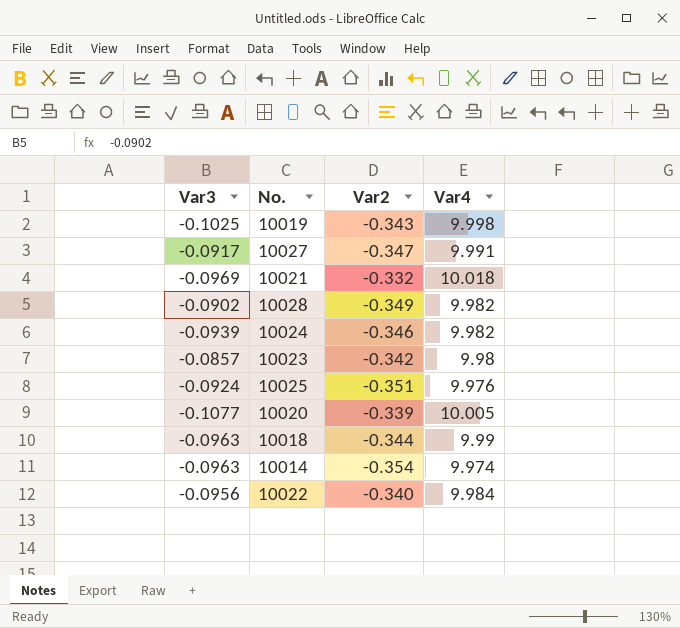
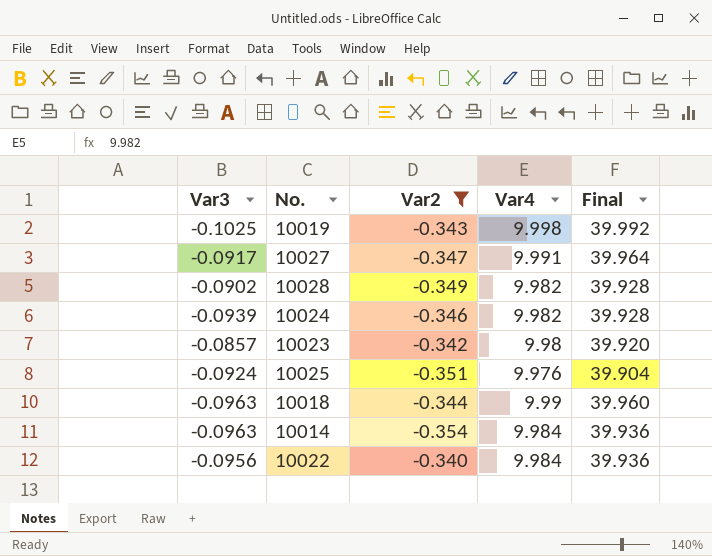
filter: none -> Var2 <= -0.340
column Final | formula: none -> [Var4] * 4
10014 | Var4: 9.974 -> 9.984

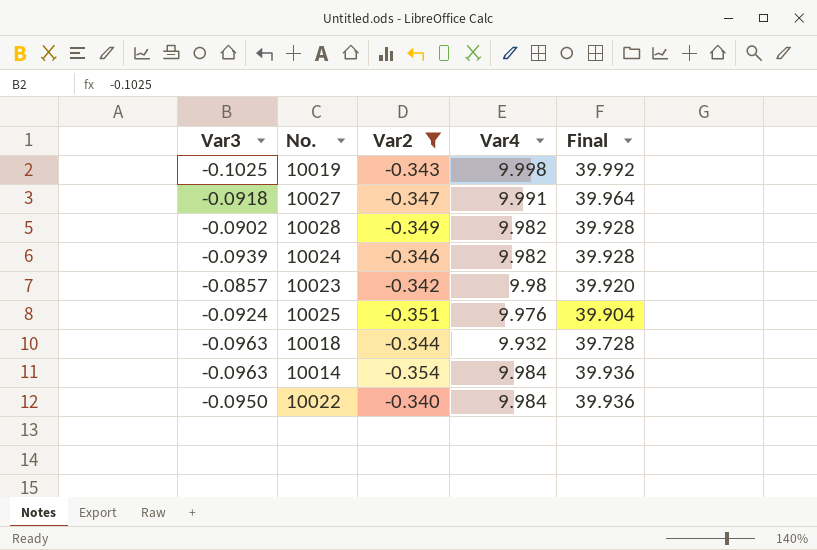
10027 | Var3: -0.0917 -> -0.0918
10018 | Var4: 9.99 -> 9.932
10018 | Final: 39.960 -> 39.728
10022 | Var3: -0.0956 -> -0.0950

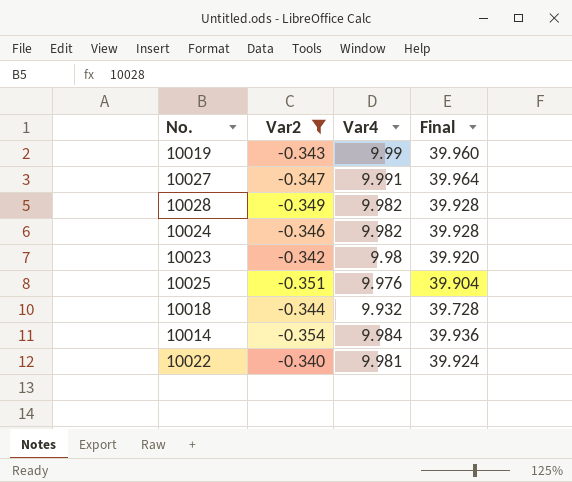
column Var3 | position: 1 -> none
10019 | Var4: 9.998 -> 9.99
10019 | Final: 39.992 -> 39.960
10022 | Var4: 9.984 -> 9.981
10022 | Final: 39.936 -> 39.924

